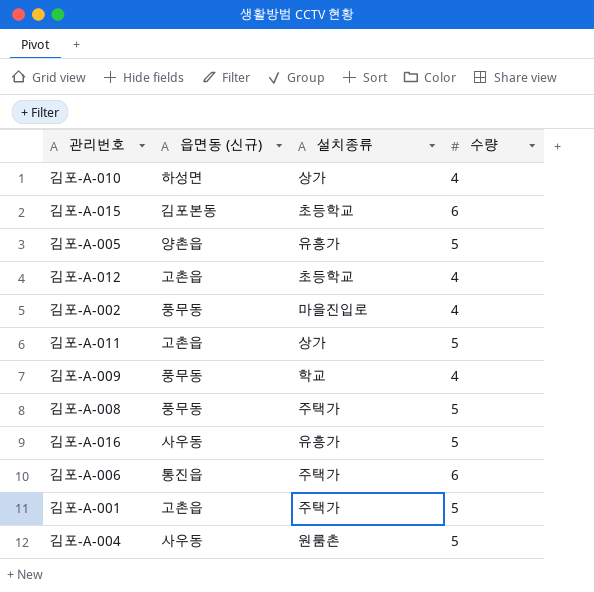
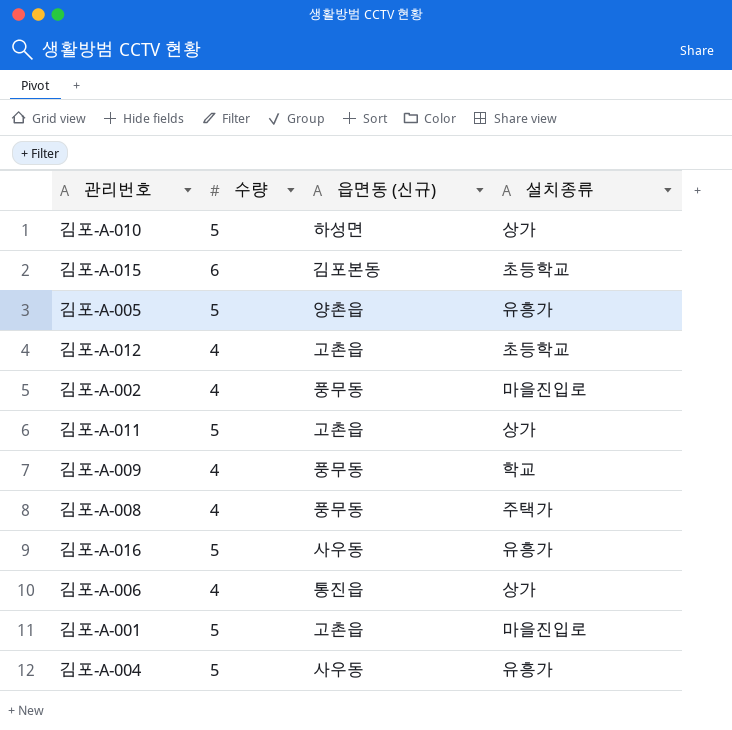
column 수량 | position: 4 -> 2
김포-A-010 | 수량: 4 -> 5
김포-A-008 | 수량: 5 -> 4
김포-A-006 | 수량: 6 -> 4
김포-A-006 | 설치종류: 주택가 -> 상가
김포-A-001 | 설치종류: 주택가 -> 마을진입로
김포-A-004 | 설치종류: 원룸촌 -> 유흥가

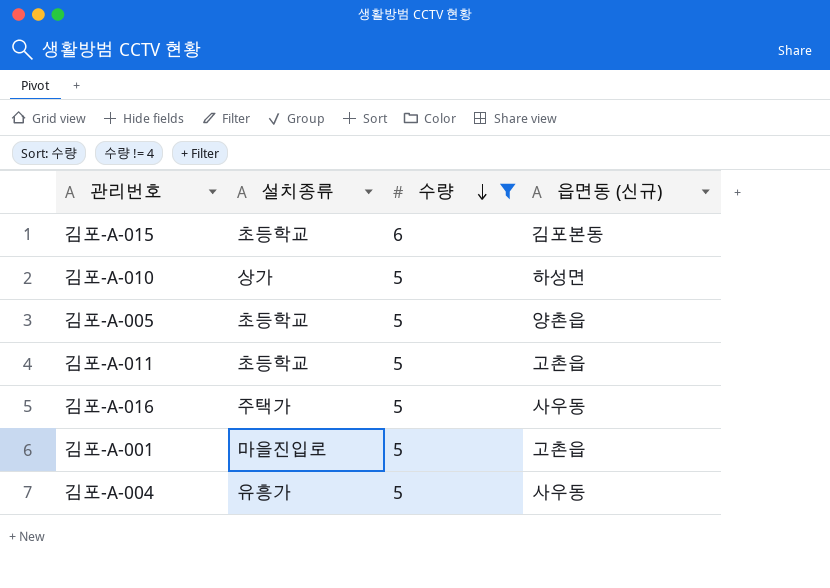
filter: none -> 수량 != 4
row order: none -> 수량 descending
column 설치종류 | position: 4 -> 2
김포-A-005 | 설치종류: 유흥가 -> 초등학교
김포-A-011 | 설치종류: 상가 -> 초등학교
김포-A-016 | 설치종류: 유흥가 -> 주택가

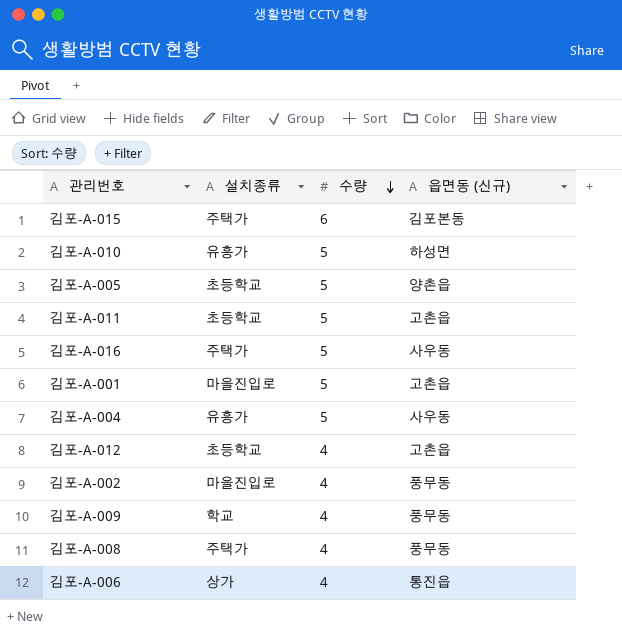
filter: 수량 != 4 -> none
김포-A-015 | 설치종류: 초등학교 -> 주택가
김포-A-010 | 설치종류: 상가 -> 유흥가

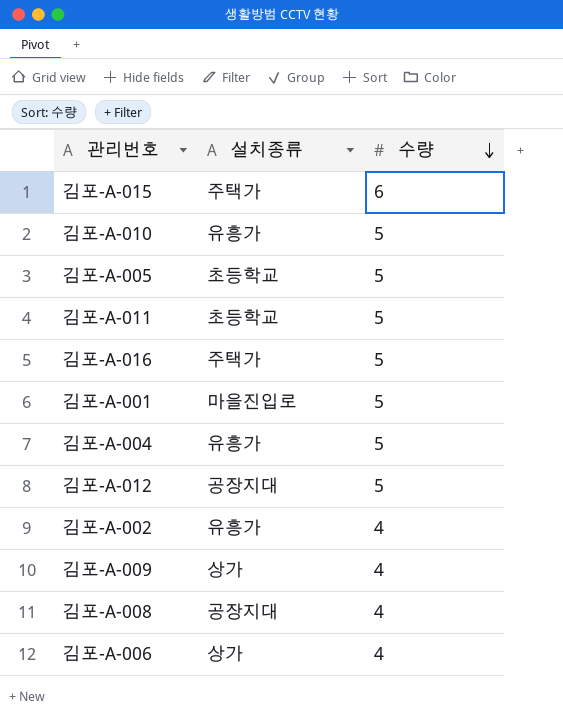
column 읍면동 (신규) | position: 4 -> none
김포-A-012 | 설치종류: 초등학교 -> 공장지대
김포-A-012 | 수량: 4 -> 5
김포-A-002 | 설치종류: 마을진입로 -> 유흥가
김포-A-009 | 설치종류: 학교 -> 상가
김포-A-008 | 설치종류: 주택가 -> 공장지대

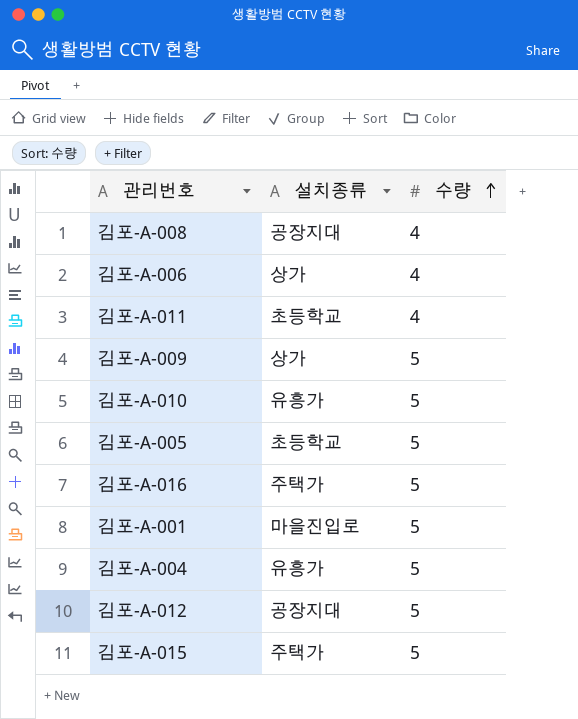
row order: 수량 descending -> 수량 ascending
row 김포-A-002: 유흥가 | 4 -> none
김포-A-011 | 수량: 5 -> 4
김포-A-009 | 수량: 4 -> 5
김포-A-015 | 수량: 6 -> 5

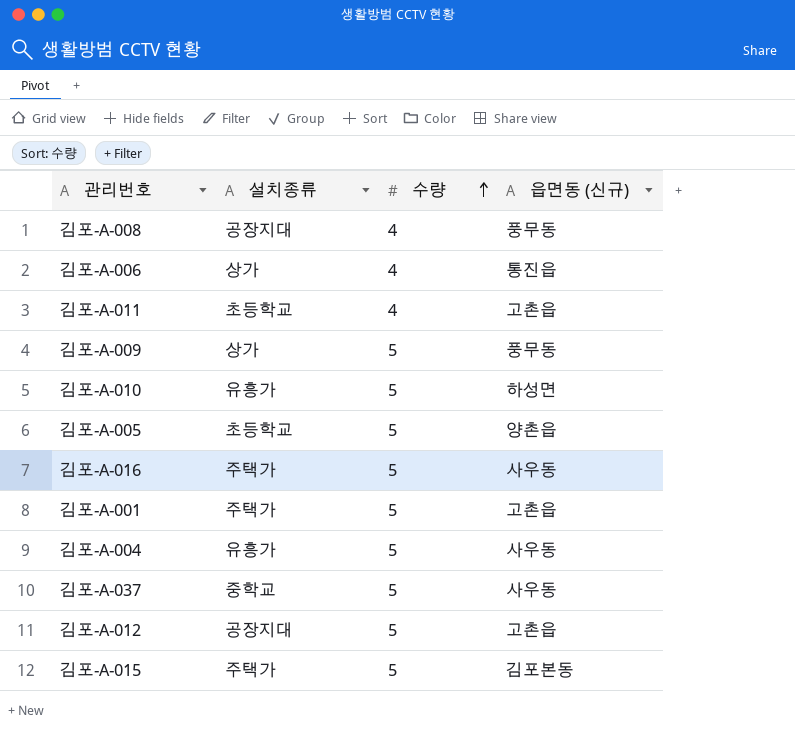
column 읍면동 (신규) | position: none -> 4
김포-A-001 | 설치종류: 마을진입로 -> 주택가
row 김포-A-037: none -> 중학교 | 5 | 사우동

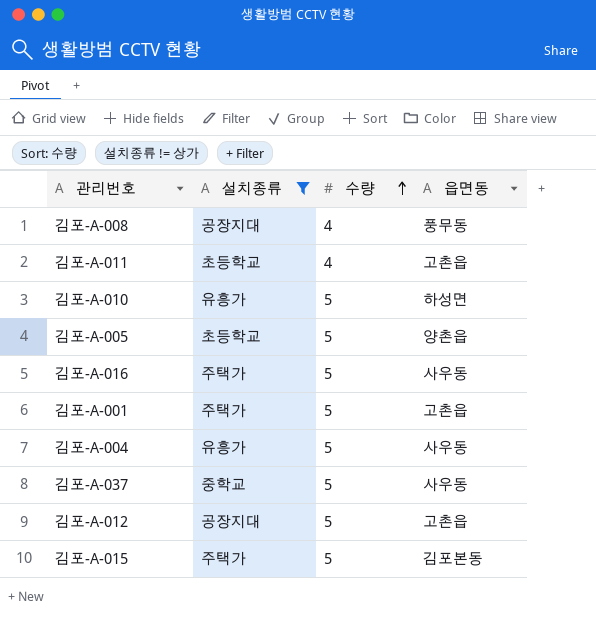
filter: none -> 설치종류 != 상가
column name: 읍면동 (신규) -> 읍면동

